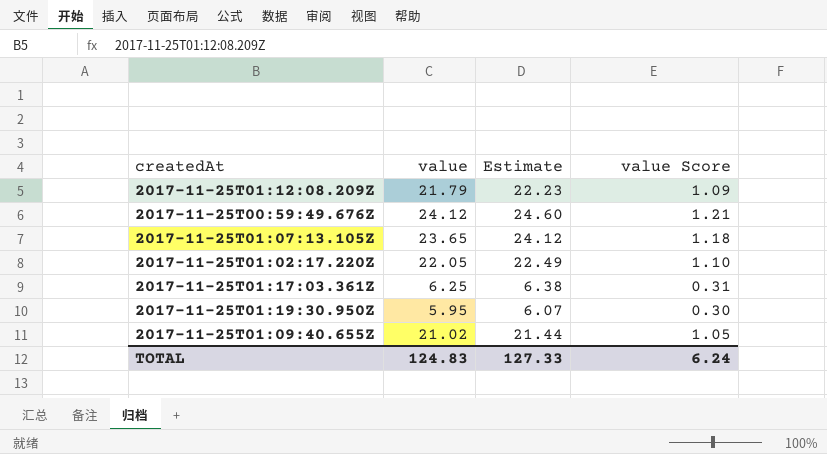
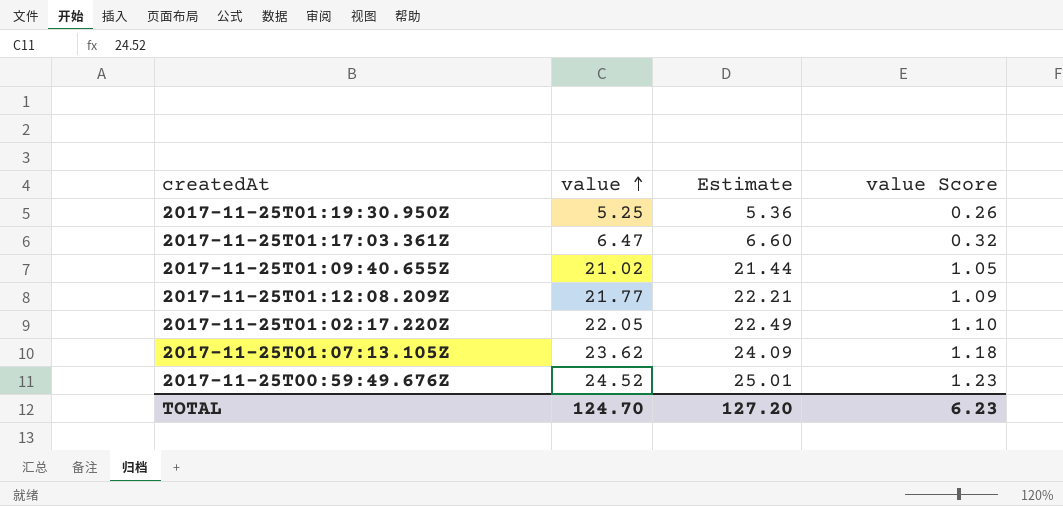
row order: none -> value ascending
2017-11-25T01:19:30.950Z | value: 5.95 -> 5.25
2017-11-25T01:19:30.950Z | Estimate: 6.07 -> 5.36
2017-11-25T01:19:30.950Z | value Score: 0.30 -> 0.26
2017-11-25T01:17:03.361Z | value: 6.25 -> 6.47
2017-11-25T01:17:03.361Z | Estimate: 6.38 -> 6.60
2017-11-25T01:17:03.361Z | value Score: 0.31 -> 0.32
2017-11-25T01:12:08.209Z | value: 21.79 -> 21.77
2017-11-25T01:12:08.209Z | Estimate: 22.23 -> 22.21
2017-11-25T01:07:13.105Z | value: 23.65 -> 23.62
2017-11-25T01:07:13.105Z | Estimate: 24.12 -> 24.09
2017-11-25T00:59:49.676Z | value: 24.12 -> 24.52
2017-11-25T00:59:49.676Z | Estimate: 24.60 -> 25.01
2017-11-25T00:59:49.676Z | value Score: 1.21 -> 1.23
TOTAL | value: 124.83 -> 124.70
TOTAL | Estimate: 127.33 -> 127.20
TOTAL | value Score: 6.24 -> 6.23

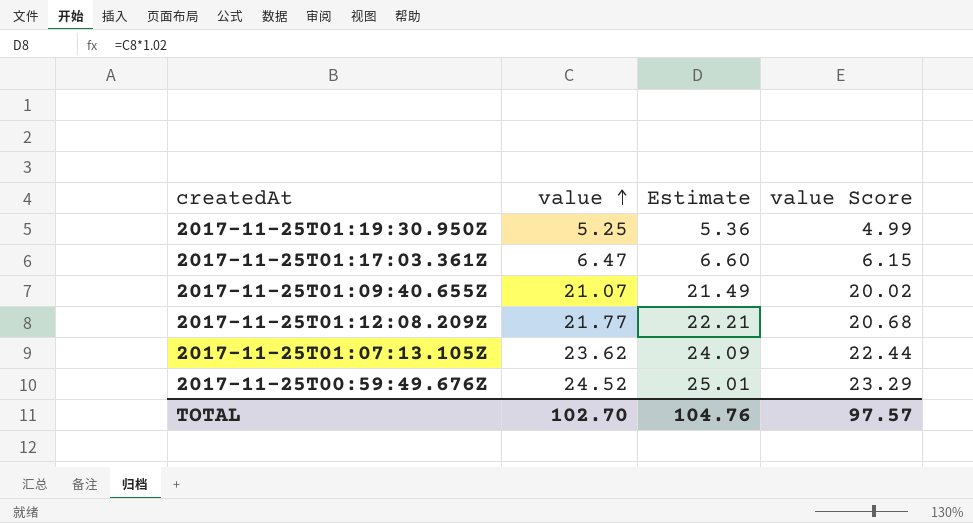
column value Score | formula: [value] * 0.05 -> [value] * 0.95
row 2017-11-25T01:02:17.220Z: 22.05 | 22.49 | 1.10 -> none
2017-11-25T01:09:40.655Z | value: 21.02 -> 21.07
2017-11-25T01:09:40.655Z | Estimate: 21.44 -> 21.49
TOTAL | value: 124.70 -> 102.70
TOTAL | Estimate: 127.20 -> 104.76
TOTAL | value Score: 6.23 -> 97.57

